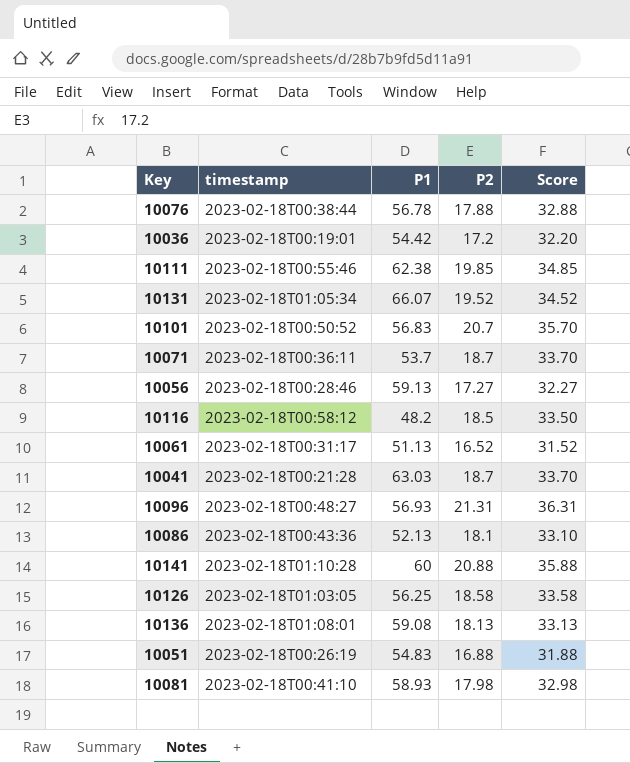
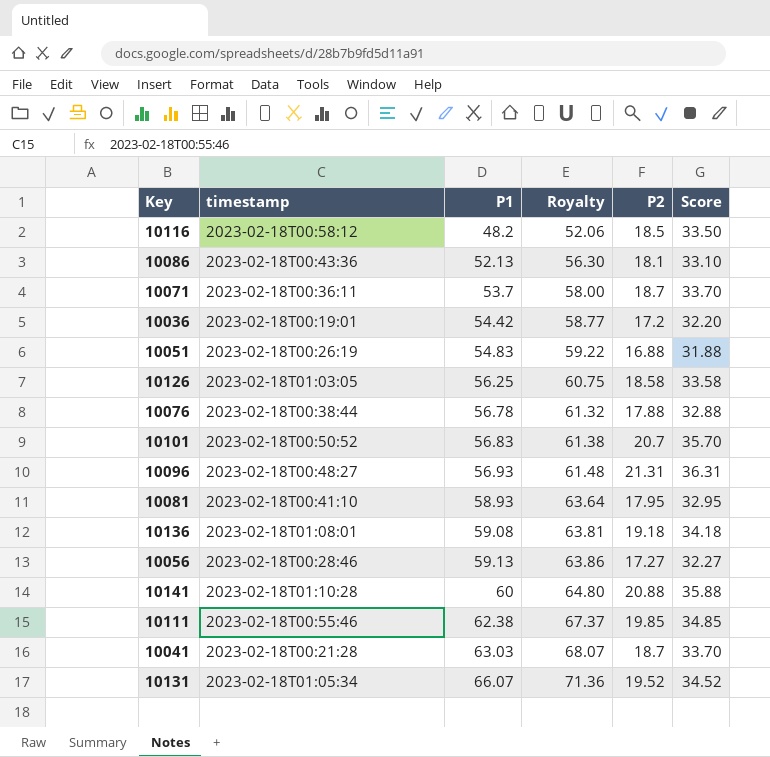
row order: none -> P1 ascending
column Royalty | formula: none -> [P1] * 1.08
row 10061: 2023-02-18T00:31:17 | 51.13 | 16.52 | 31.52 -> none
10081 | P2: 17.98 -> 17.95
10081 | Score: 32.98 -> 32.95
10136 | P2: 18.13 -> 19.18
10136 | Score: 33.13 -> 34.18

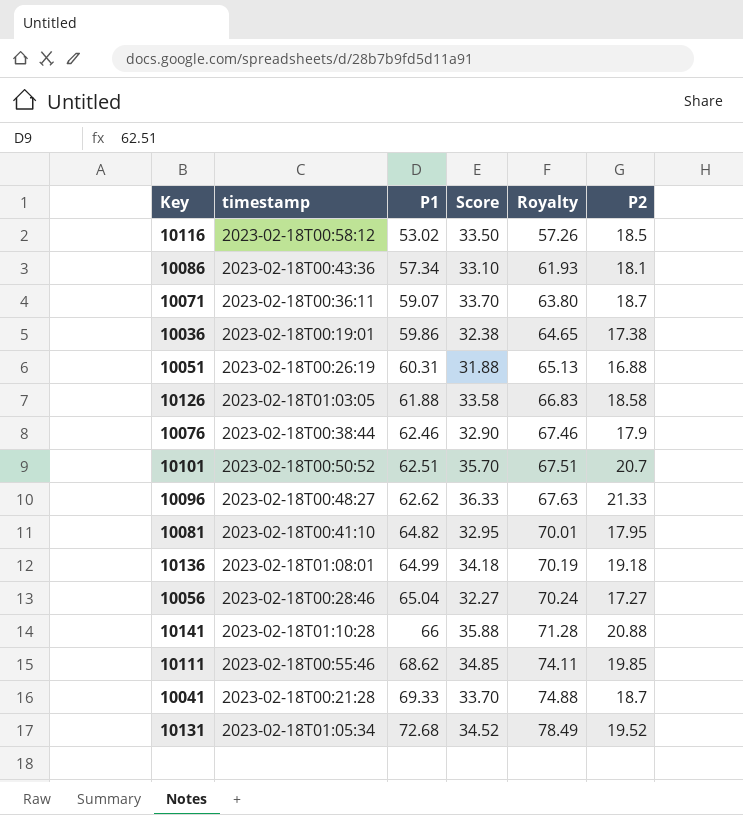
column Score | position: 6 -> 4
10116 | P1: 48.2 -> 53.02
10116 | Royalty: 52.06 -> 57.26
10086 | P1: 52.13 -> 57.34
10086 | Royalty: 56.30 -> 61.93
10071 | P1: 53.7 -> 59.07
10071 | Royalty: 58.00 -> 63.80
10036 | P1: 54.42 -> 59.86
10036 | Score: 32.20 -> 32.38
10036 | Royalty: 58.77 -> 64.65
10036 | P2: 17.2 -> 17.38
10051 | P1: 54.83 -> 60.31
10051 | Royalty: 59.22 -> 65.13
10126 | P1: 56.25 -> 61.88
10126 | Royalty: 60.75 -> 66.83
10076 | P1: 56.78 -> 62.46
10076 | Score: 32.88 -> 32.90
10076 | Royalty: 61.32 -> 67.46
10076 | P2: 17.88 -> 17.9
10101 | P1: 56.83 -> 62.51
10101 | Royalty: 61.38 -> 67.51
10096 | P1: 56.93 -> 62.62
10096 | Score: 36.31 -> 36.33
10096 | Royalty: 61.48 -> 67.63
10096 | P2: 21.31 -> 21.33
10081 | P1: 58.93 -> 64.82
10081 | Royalty: 63.64 -> 70.01
10136 | P1: 59.08 -> 64.99
10136 | Royalty: 63.81 -> 70.19
10056 | P1: 59.13 -> 65.04
10056 | Royalty: 63.86 -> 70.24
10141 | P1: 60 -> 66
10141 | Royalty: 64.80 -> 71.28
10111 | P1: 62.38 -> 68.62
10111 | Royalty: 67.37 -> 74.11
10041 | P1: 63.03 -> 69.33
10041 | Royalty: 68.07 -> 74.88
10131 | P1: 66.07 -> 72.68
10131 | Royalty: 71.36 -> 78.49

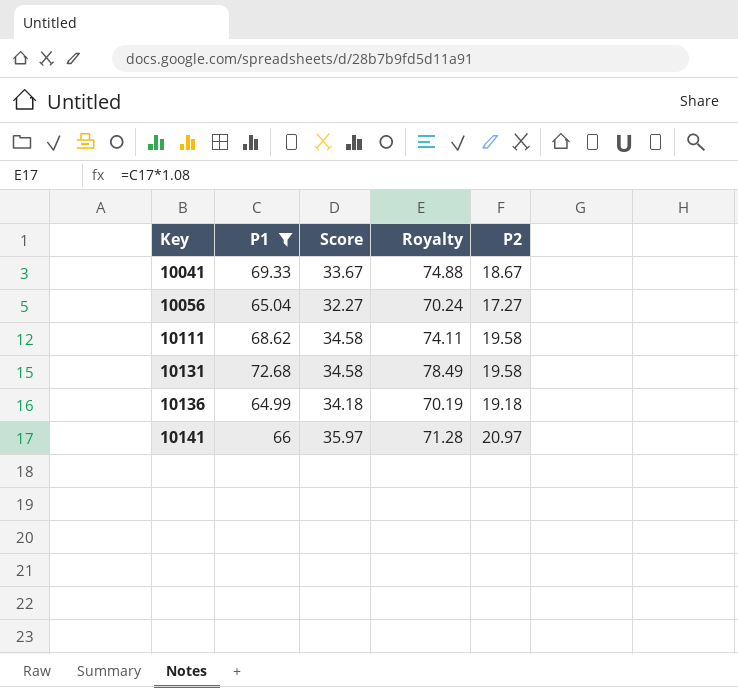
filter: none -> P1 >= 64.99
row order: P1 ascending -> Key ascending
column timestamp | position: 2 -> none
10041 | Score: 33.70 -> 33.67
10041 | P2: 18.7 -> 18.67
10111 | Score: 34.85 -> 34.58
10111 | P2: 19.85 -> 19.58
10131 | Score: 34.52 -> 34.58
10131 | P2: 19.52 -> 19.58
10141 | Score: 35.88 -> 35.97
10141 | P2: 20.88 -> 20.97

